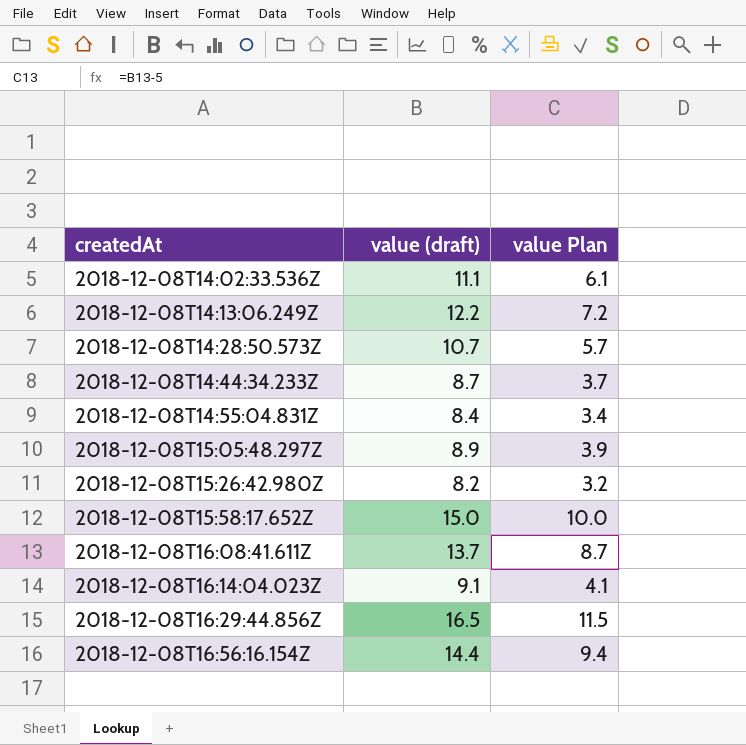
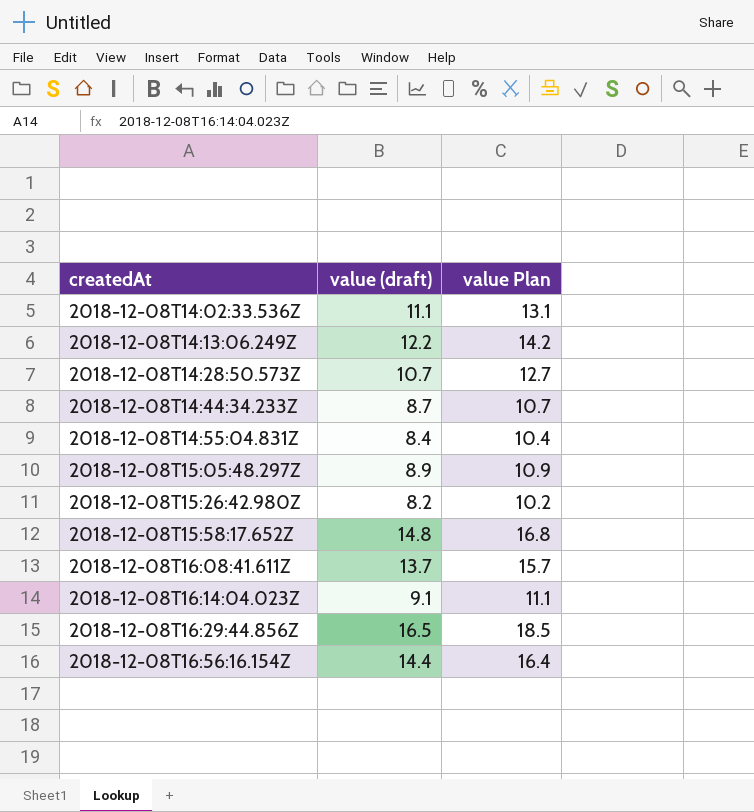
column value Plan | formula: [value (draft)] - 5 -> [value (draft)] + 2
2018-12-08T15:58:17.652Z | value (draft): 15.0 -> 14.8

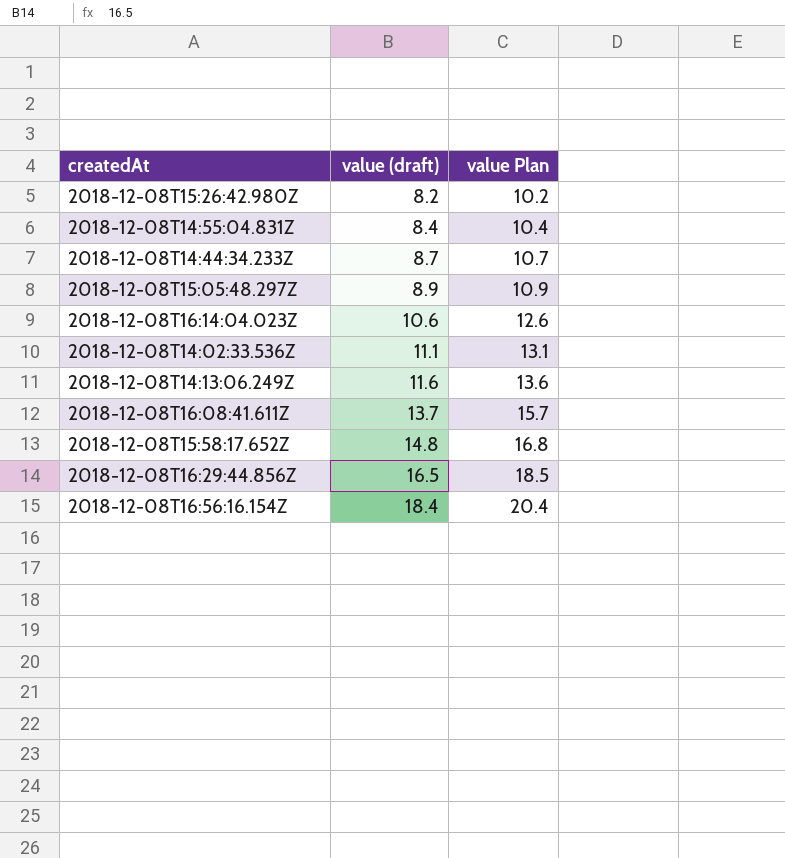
row order: createdAt ascending -> value (draft) ascending
row 2018-12-08T14:28:50.573Z: 10.7 | 12.7 -> none
2018-12-08T16:14:04.023Z | value (draft): 9.1 -> 10.6
2018-12-08T16:14:04.023Z | value Plan: 11.1 -> 12.6
2018-12-08T14:13:06.249Z | value (draft): 12.2 -> 11.6
2018-12-08T14:13:06.249Z | value Plan: 14.2 -> 13.6
2018-12-08T16:56:16.154Z | value (draft): 14.4 -> 18.4
2018-12-08T16:56:16.154Z | value Plan: 16.4 -> 20.4

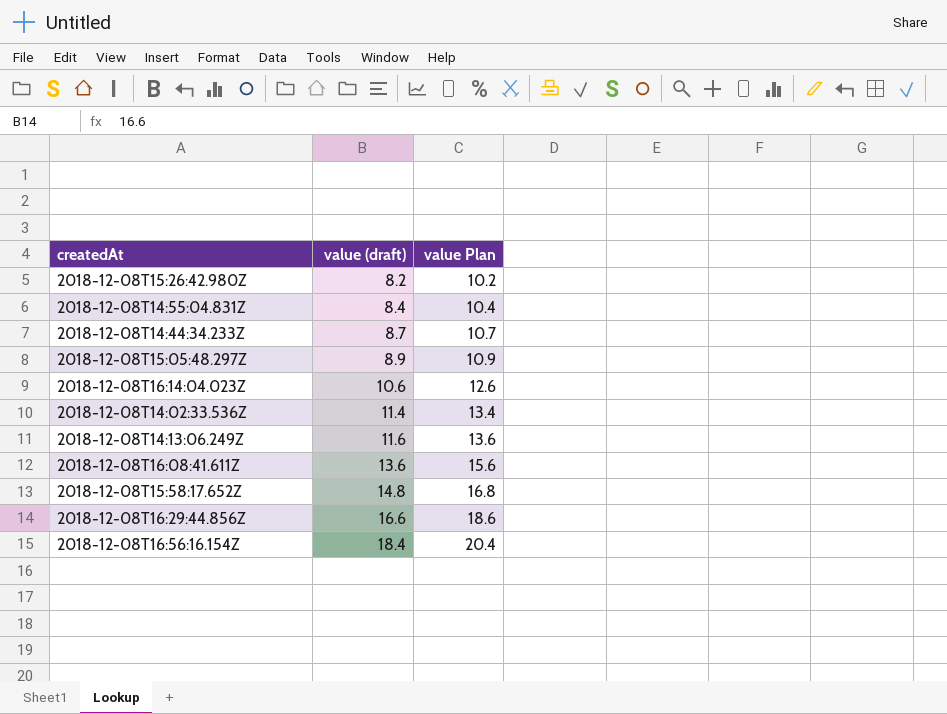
2018-12-08T14:02:33.536Z | value (draft): 11.1 -> 11.4
2018-12-08T14:02:33.536Z | value Plan: 13.1 -> 13.4
2018-12-08T16:08:41.611Z | value (draft): 13.7 -> 13.6
2018-12-08T16:08:41.611Z | value Plan: 15.7 -> 15.6
2018-12-08T16:29:44.856Z | value (draft): 16.5 -> 16.6
2018-12-08T16:29:44.856Z | value Plan: 18.5 -> 18.6

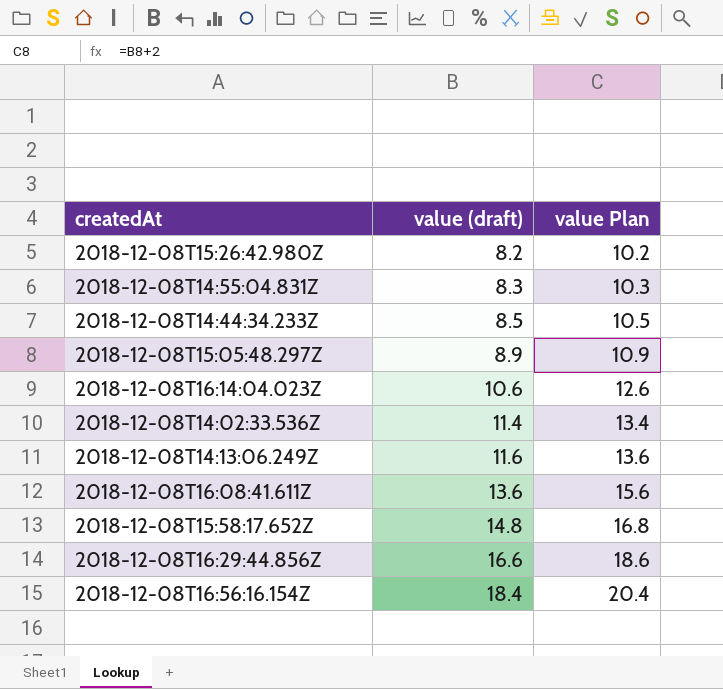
2018-12-08T14:55:04.831Z | value (draft): 8.4 -> 8.3
2018-12-08T14:55:04.831Z | value Plan: 10.4 -> 10.3
2018-12-08T14:44:34.233Z | value (draft): 8.7 -> 8.5
2018-12-08T14:44:34.233Z | value Plan: 10.7 -> 10.5

